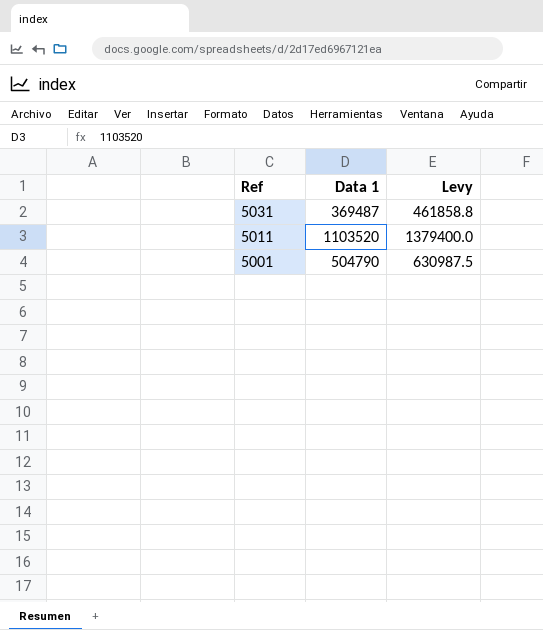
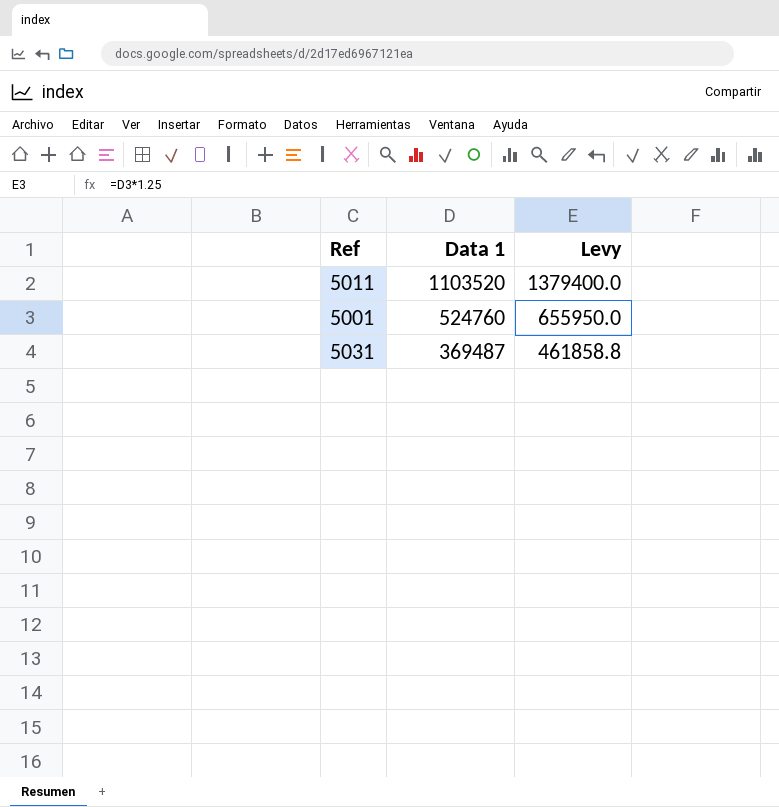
row order: Ref descending -> Data 1 descending
5001 | Data 1: 504790 -> 524760
5001 | Levy: 630987.5 -> 655950.0

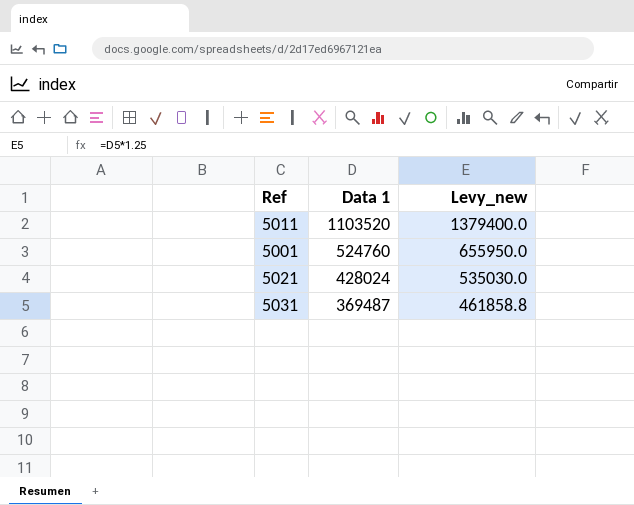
column name: Levy -> Levy_new
row 5021: none -> 428024 | 535030.0

